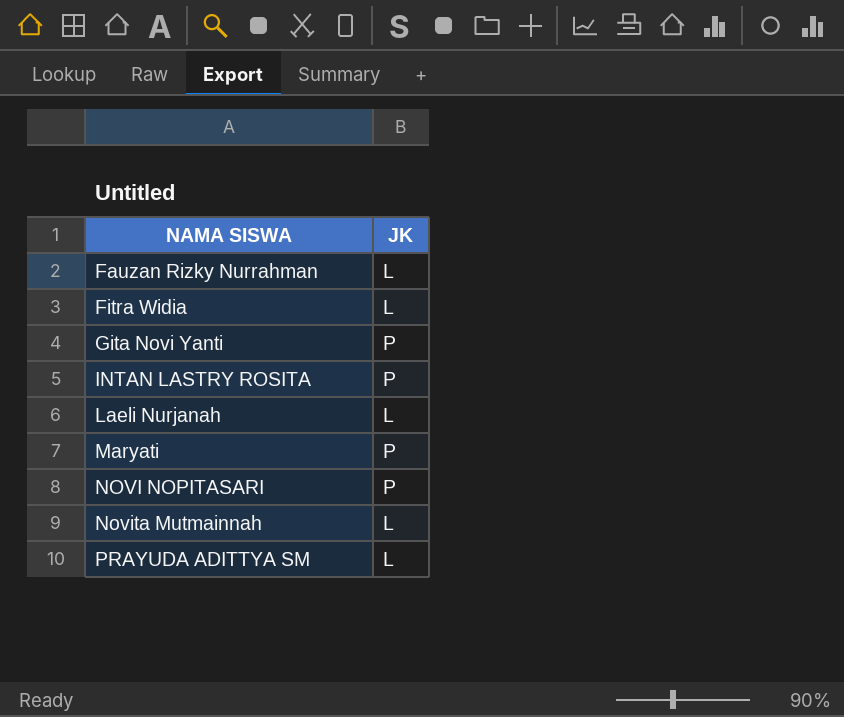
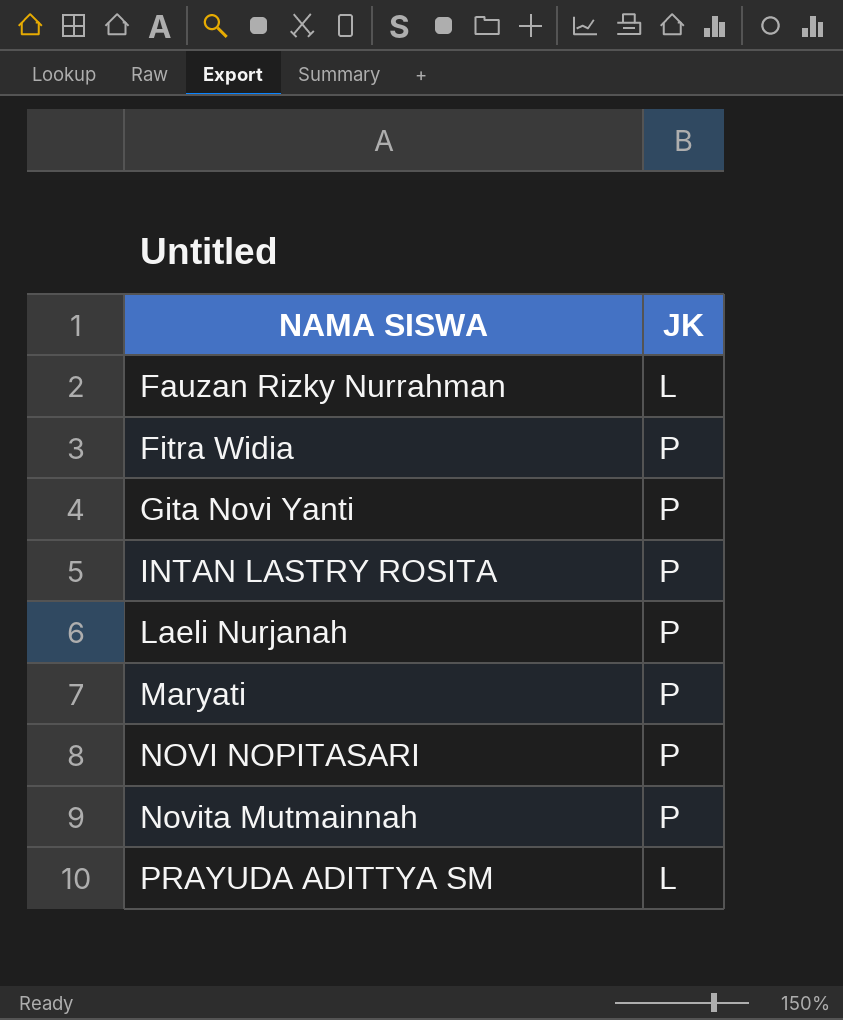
Fitra Widia | JK: L -> P
Laeli Nurjanah | JK: L -> P
Novita Mutmainnah | JK: L -> P

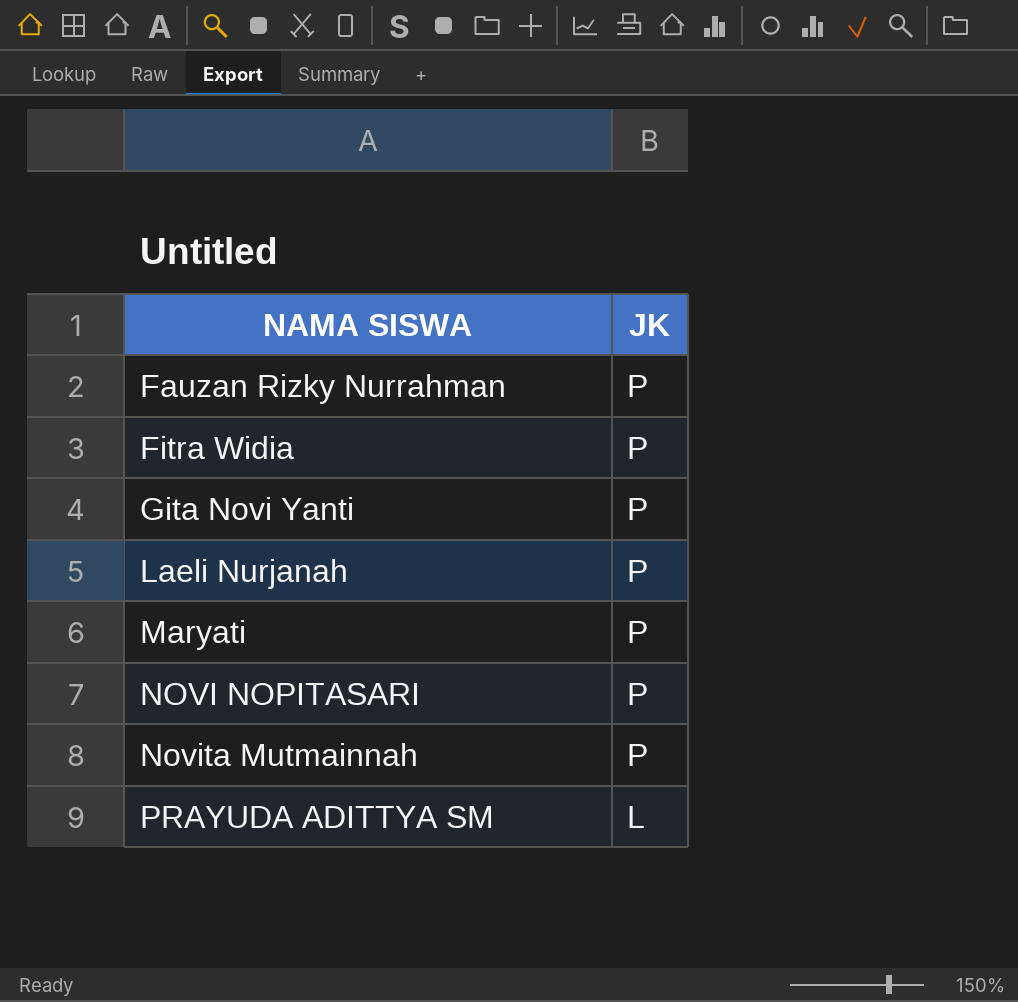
row INTAN LASTRY ROSITA: P -> none
Fauzan Rizky Nurrahman | JK: L -> P

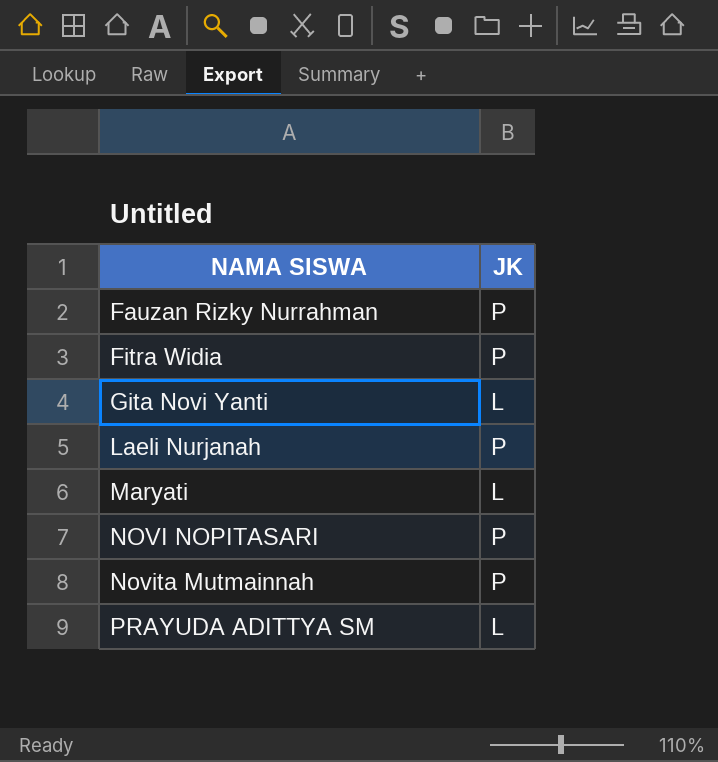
Gita Novi Yanti | JK: P -> L
Maryati | JK: P -> L

